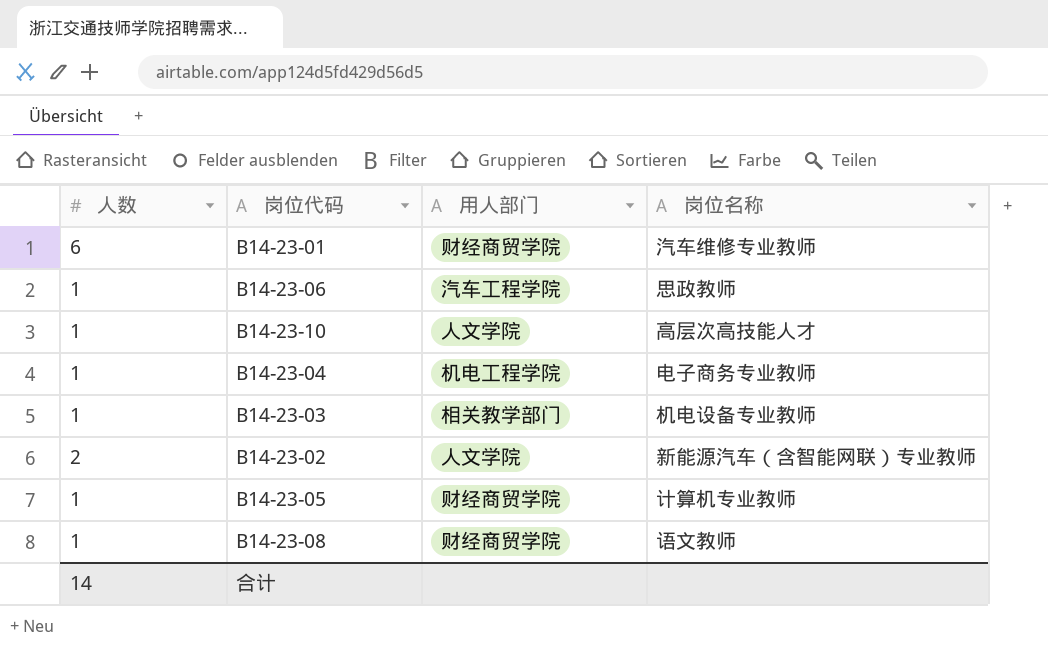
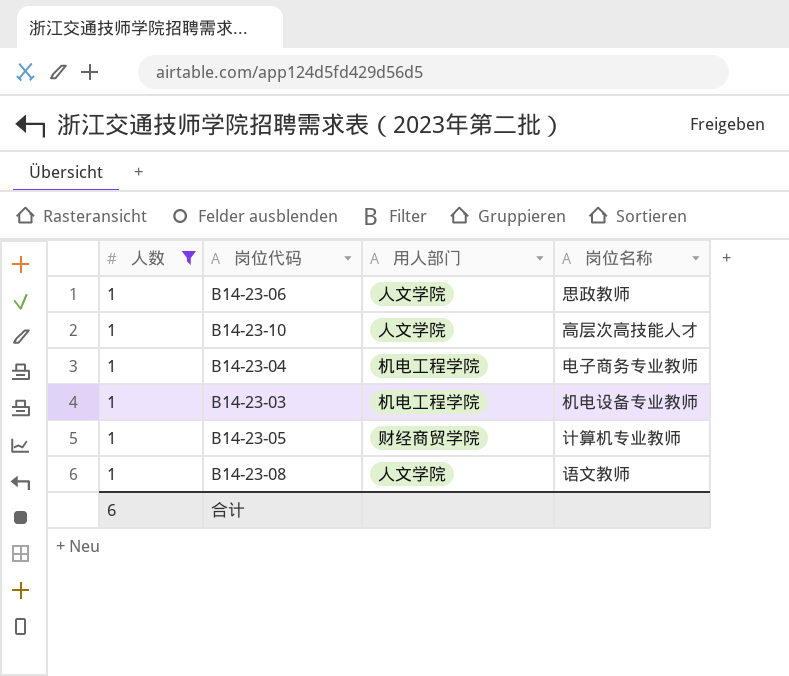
filter: none -> 人数 = 1
B14-23-06 | 用人部门: 汽车工程学院 -> 人文学院
B14-23-03 | 用人部门: 相关教学部门 -> 机电工程学院
B14-23-08 | 用人部门: 财经商贸学院 -> 人文学院
合计 | 人数: 14 -> 6

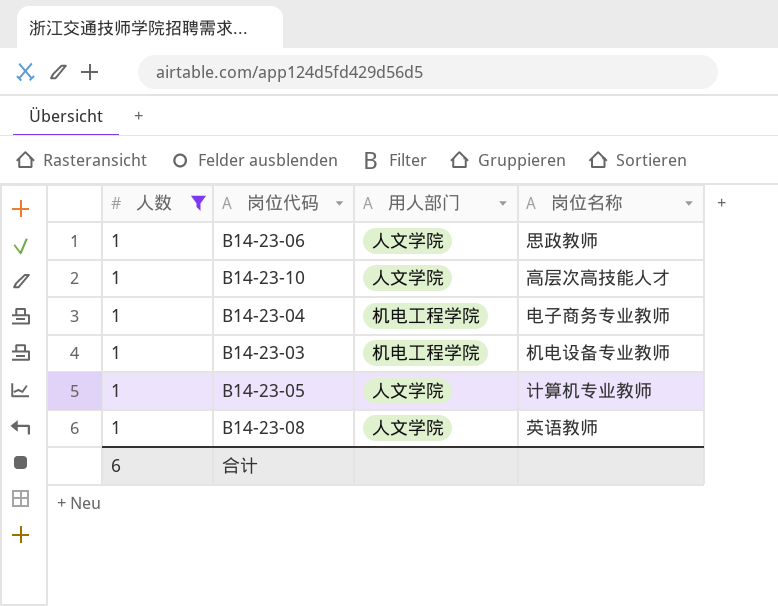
B14-23-05 | 用人部门: 财经商贸学院 -> 人文学院
B14-23-08 | 岗位名称: 语文教师 -> 英语教师

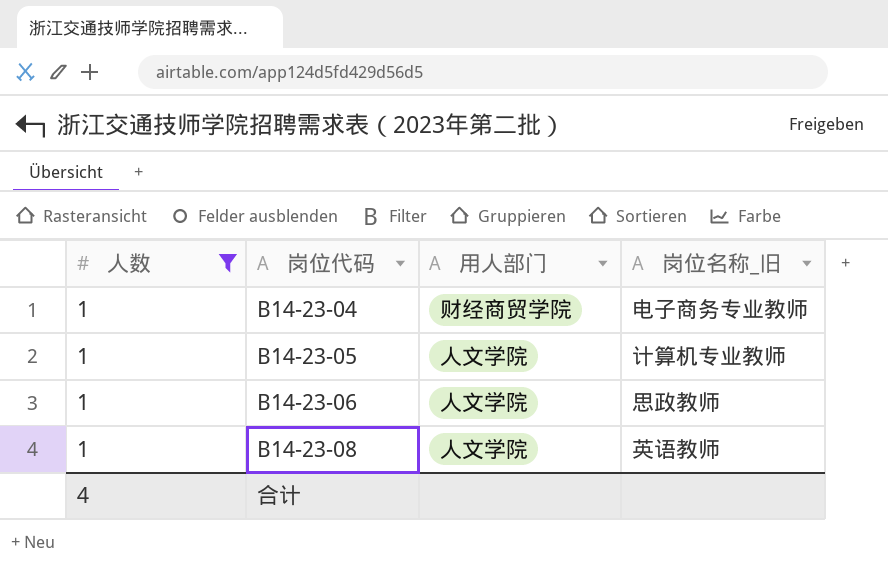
row order: none -> 岗位代码 ascending
column name: 岗位名称 -> 岗位名称_旧
row B14-23-10: 1 | 人文学院 | 高层次高技能人才 -> none
row B14-23-03: 1 | 机电工程学院 | 机电设备专业教师 -> none
B14-23-04 | 用人部门: 机电工程学院 -> 财经商贸学院
合计 | 人数: 6 -> 4

